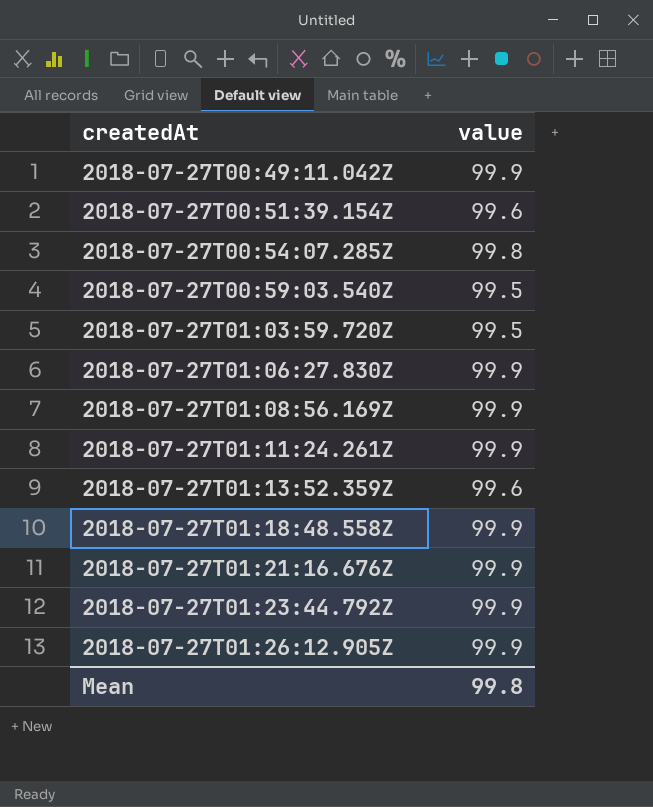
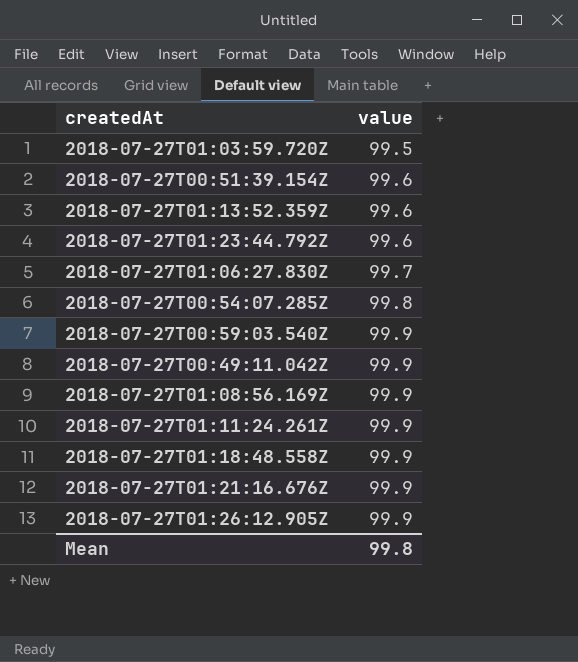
row order: createdAt ascending -> value ascending
2018-07-27T01:23:44.792Z | value: 99.9 -> 99.6
2018-07-27T01:06:27.830Z | value: 99.9 -> 99.7
2018-07-27T00:59:03.540Z | value: 99.5 -> 99.9

